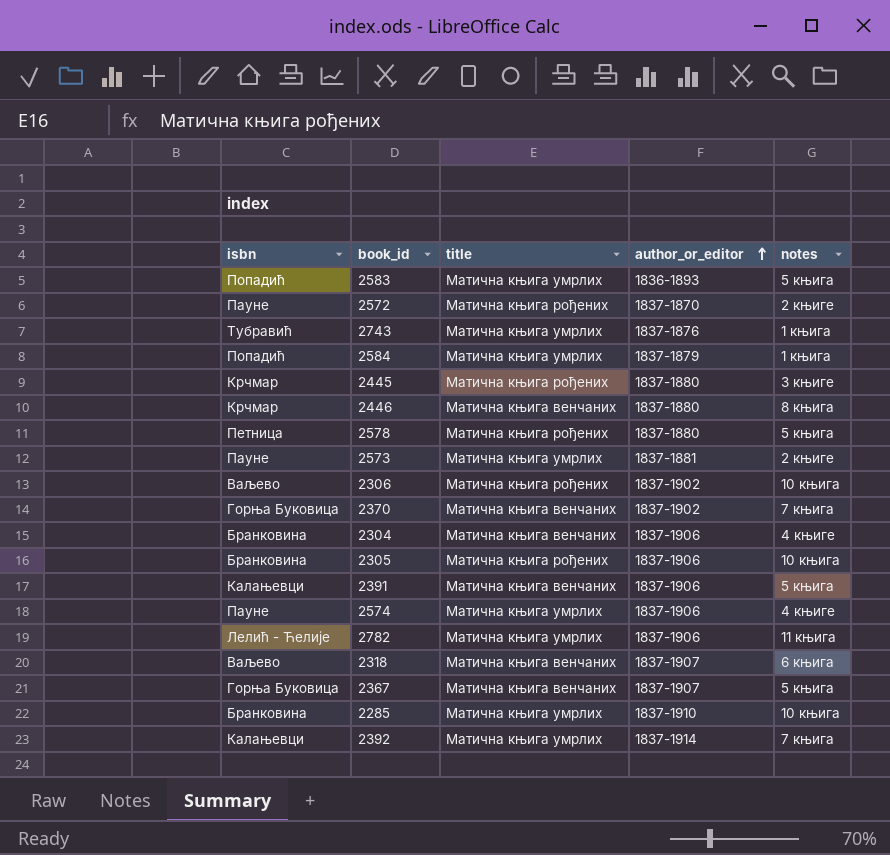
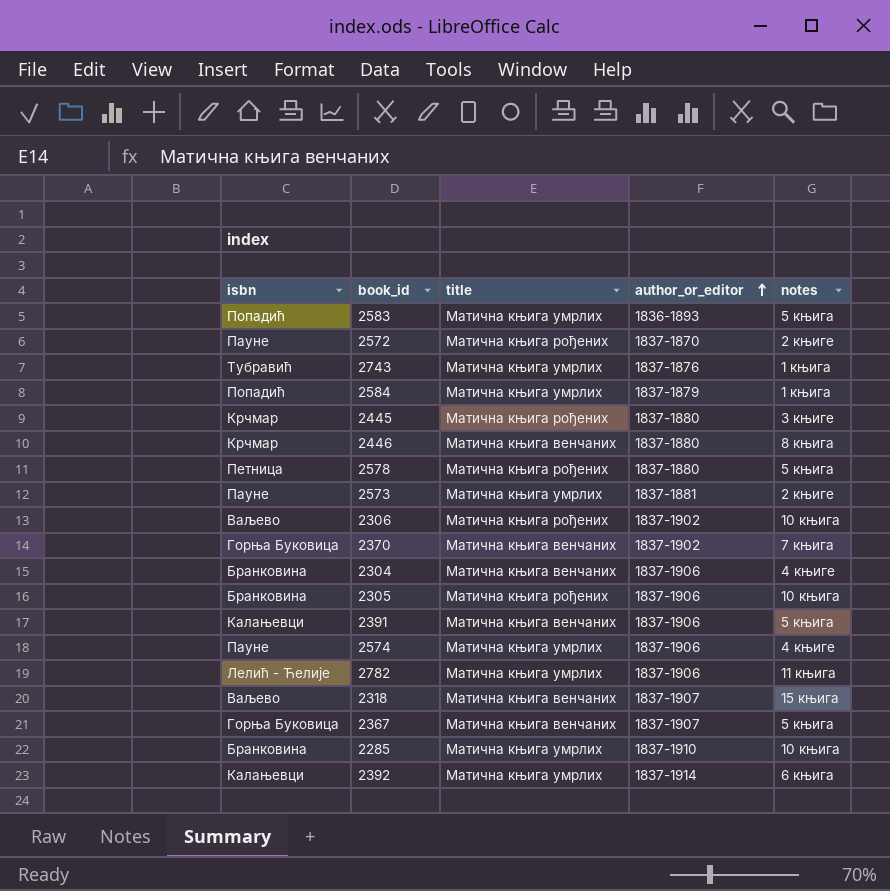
2318 | notes: 6 књига -> 15 књига
2392 | notes: 7 књига -> 6 књига

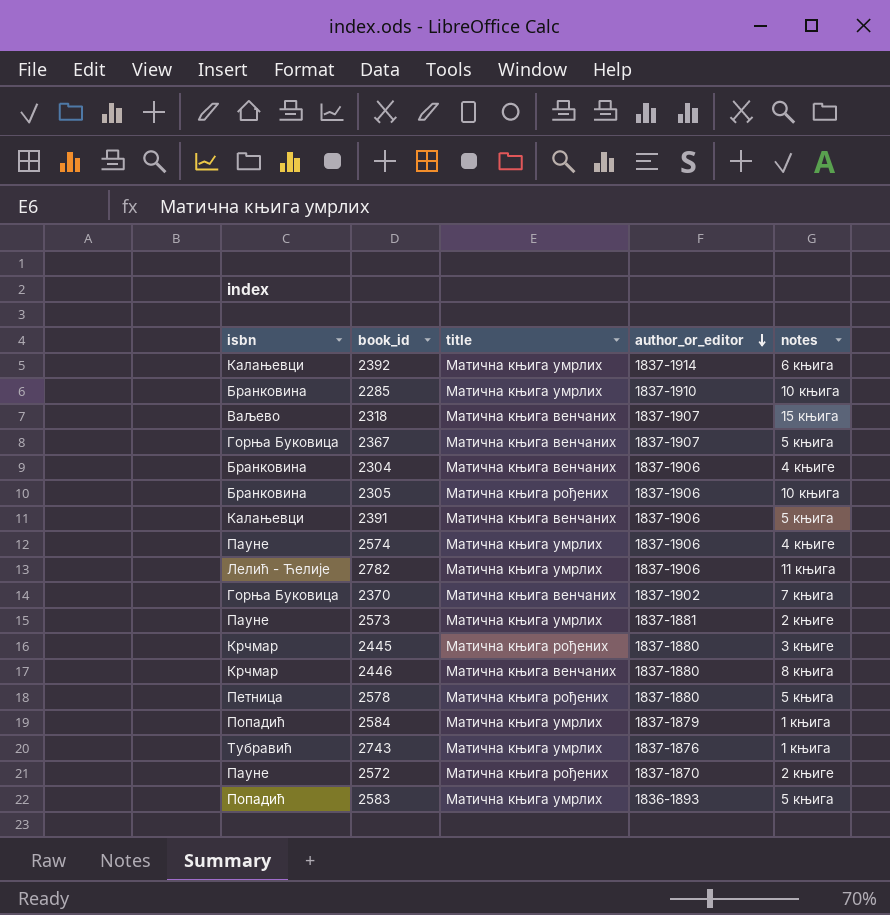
row order: author_or_editor ascending -> author_or_editor descending
row 2306: Ваљево | Матична књига рођених | 1837-1902 | 10 књига -> none

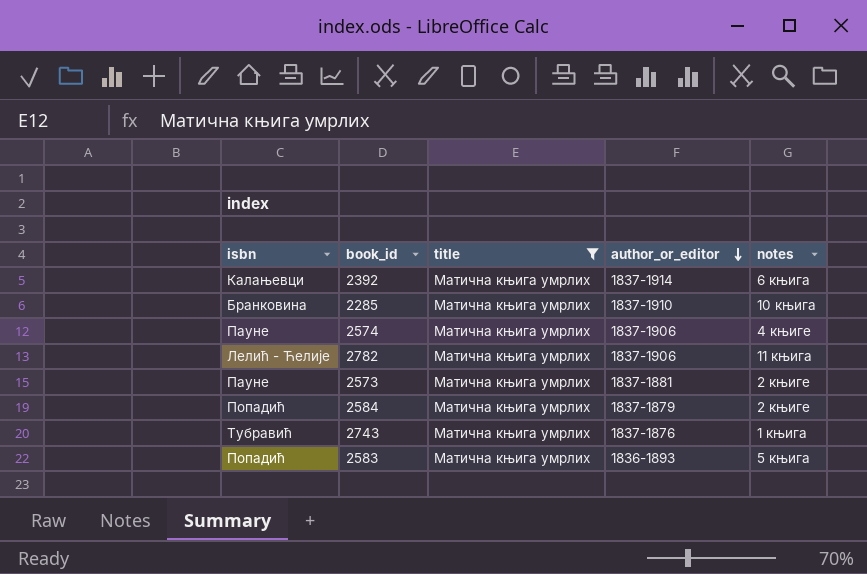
filter: none -> title = Матична књига умрлих
2584 | notes: 1 књига -> 2 књиге

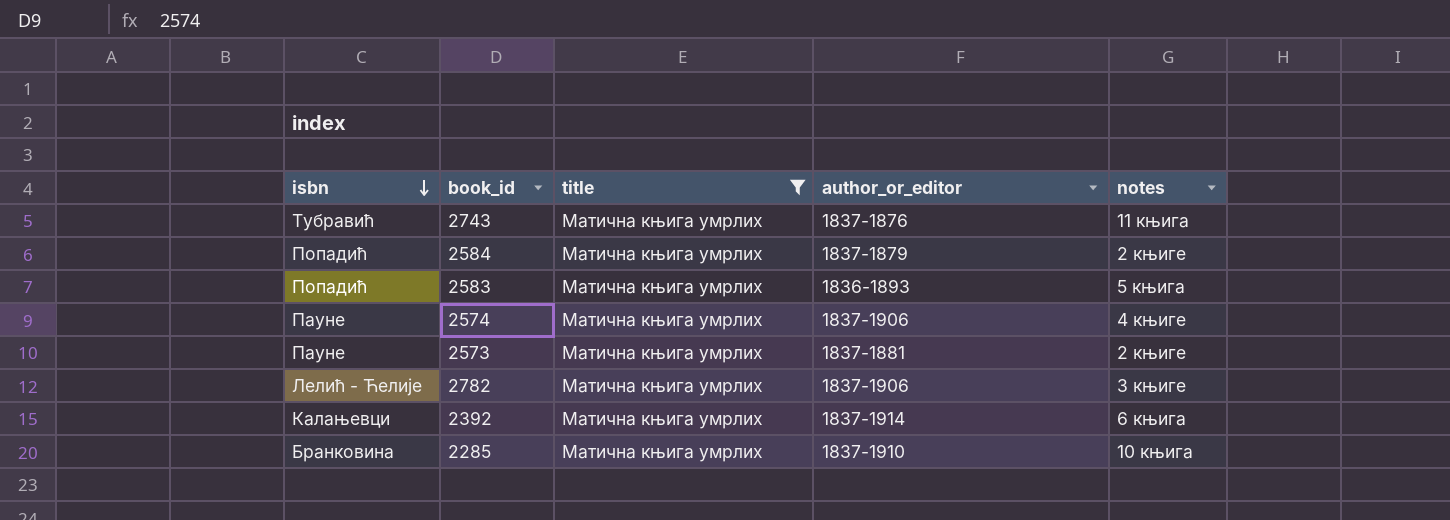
row order: author_or_editor descending -> isbn descending
2743 | notes: 1 књига -> 11 књига
2782 | notes: 11 књига -> 3 књиге

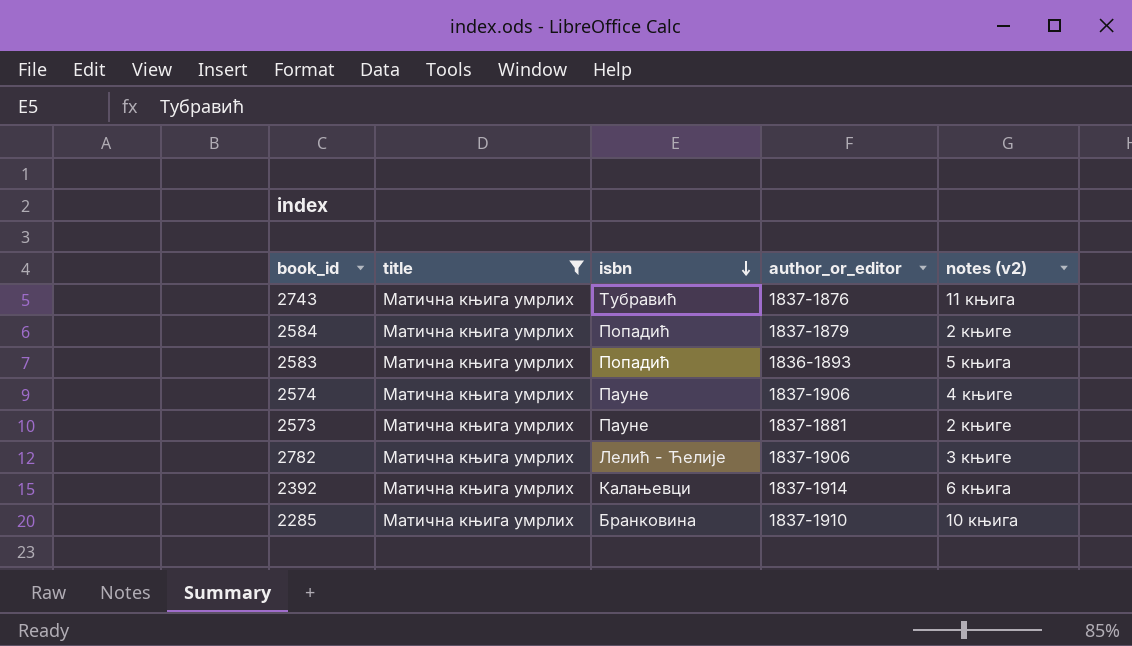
column isbn | position: 1 -> 3
column name: notes -> notes (v2)

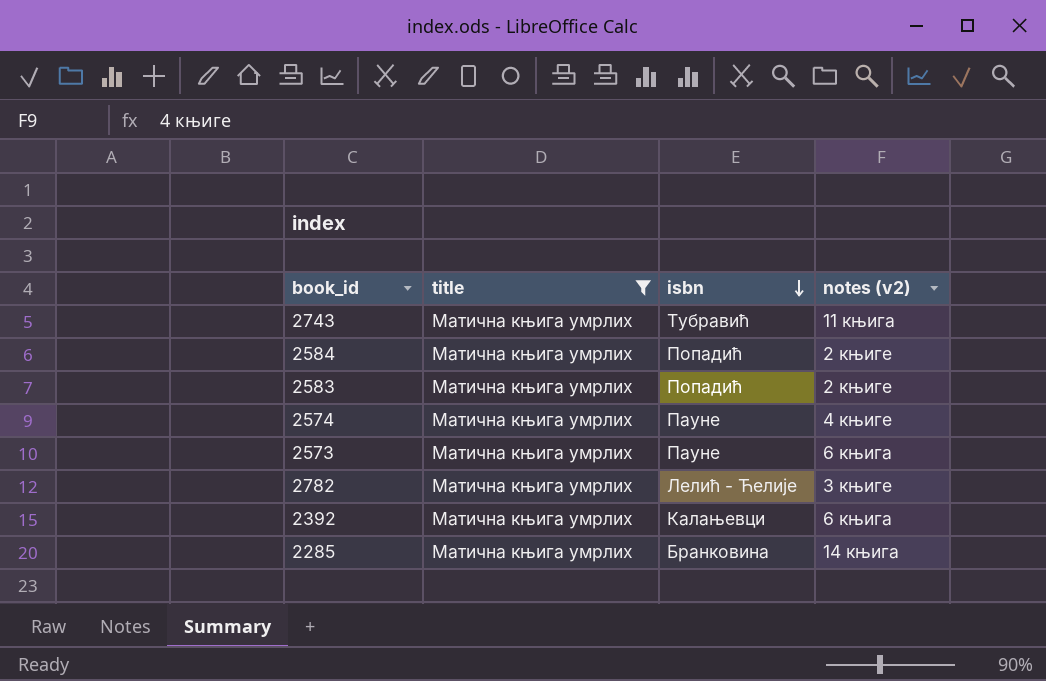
column author_or_editor | position: 4 -> none
2583 | notes (v2): 5 књига -> 2 књиге
2573 | notes (v2): 2 књиге -> 6 књига
2285 | notes (v2): 10 књига -> 14 књига

